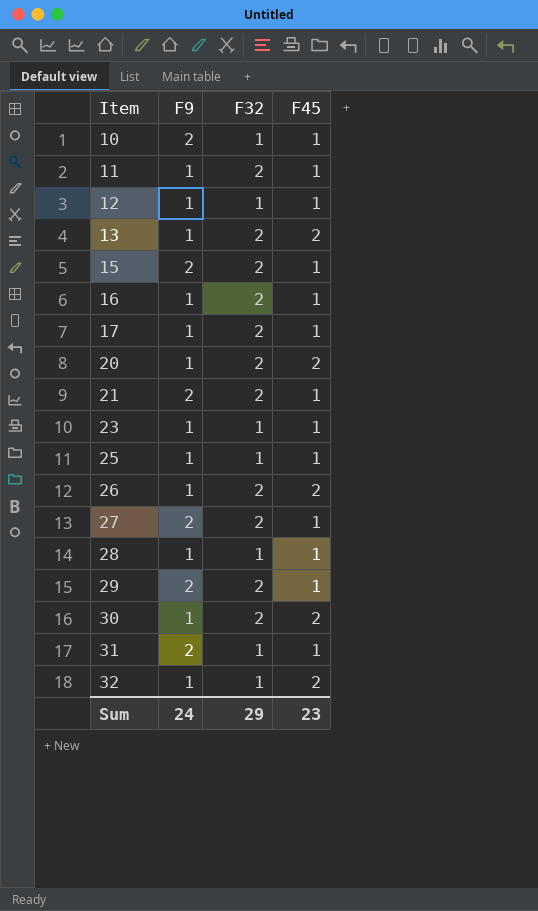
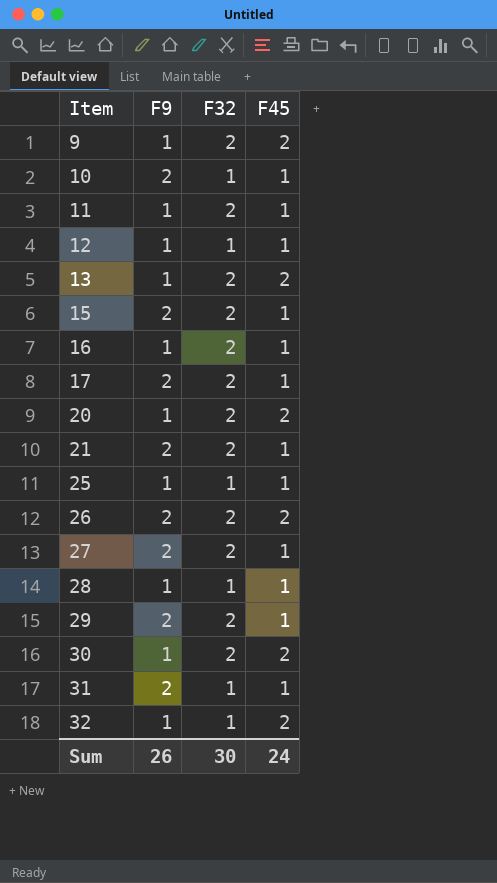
row 23: 1 | 1 | 1 -> none
row 9: none -> 1 | 2 | 2
17 | F9: 1 -> 2
26 | F9: 1 -> 2
Sum | F9: 24 -> 26
Sum | F32: 29 -> 30
Sum | F45: 23 -> 24

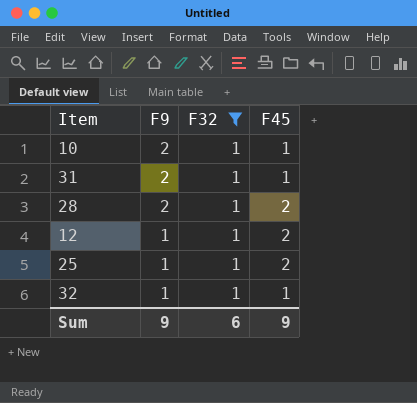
filter: none -> F32 = 1
row order: Item ascending -> F9 descending
28 | F9: 1 -> 2
28 | F45: 1 -> 2
12 | F45: 1 -> 2
25 | F45: 1 -> 2
32 | F45: 2 -> 1
Sum | F9: 26 -> 9
Sum | F32: 30 -> 6
Sum | F45: 24 -> 9

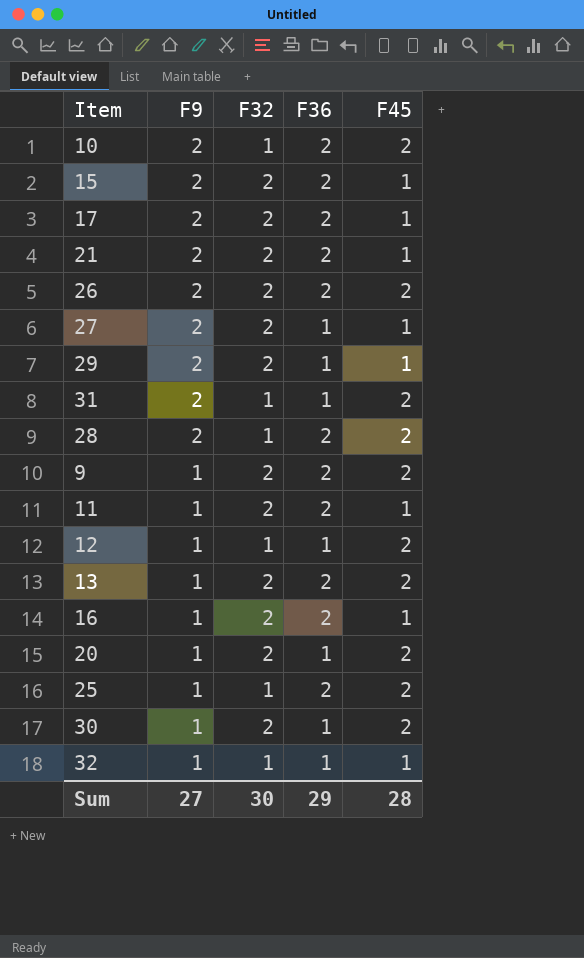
filter: F32 = 1 -> none
column F36 | position: none -> 4
10 | F45: 1 -> 2
31 | F45: 1 -> 2
Sum | F9: 9 -> 27
Sum | F32: 6 -> 30
Sum | F45: 9 -> 28

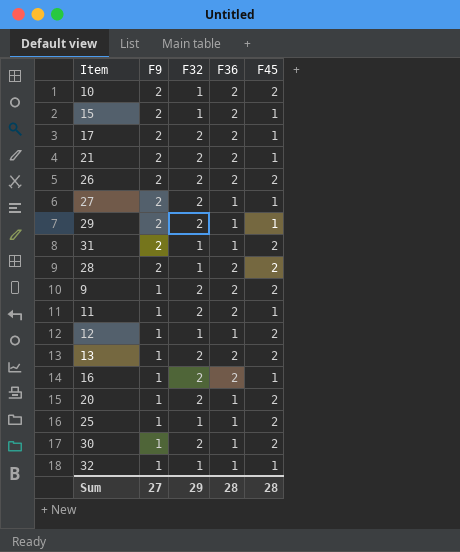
15 | F32: 2 -> 1
25 | F36: 2 -> 1
Sum | F32: 30 -> 29
Sum | F36: 29 -> 28

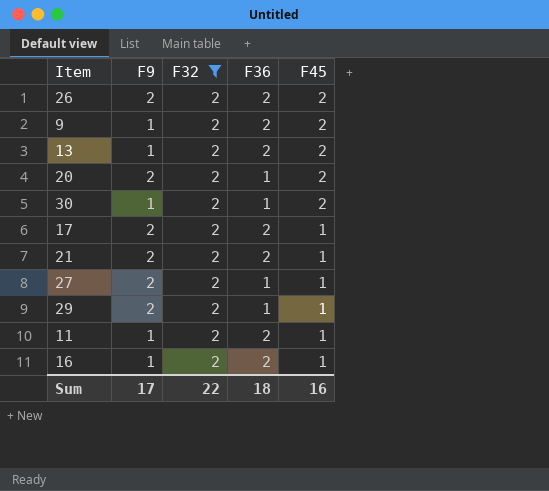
filter: none -> F32 = 2
row order: F9 descending -> F45 descending
20 | F9: 1 -> 2
Sum | F9: 27 -> 17
Sum | F32: 29 -> 22
Sum | F36: 28 -> 18
Sum | F45: 28 -> 16

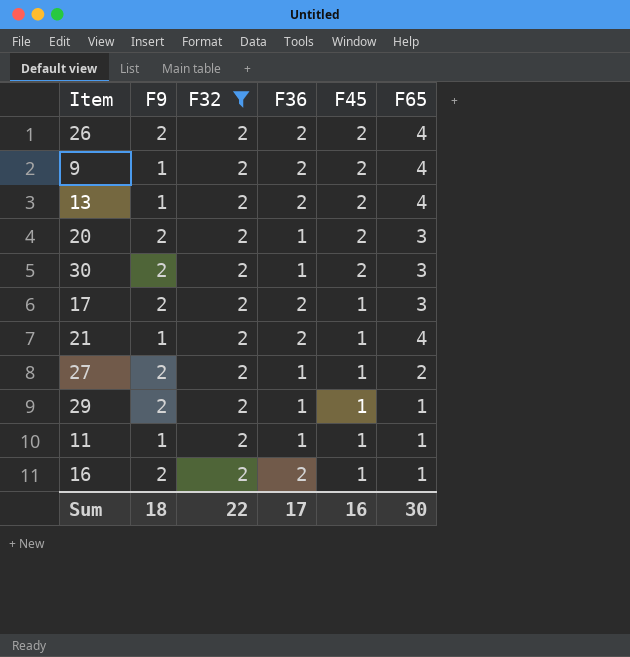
column F65 | position: none -> 6
30 | F9: 1 -> 2
21 | F9: 2 -> 1
11 | F36: 2 -> 1
16 | F9: 1 -> 2
Sum | F9: 17 -> 18
Sum | F36: 18 -> 17

